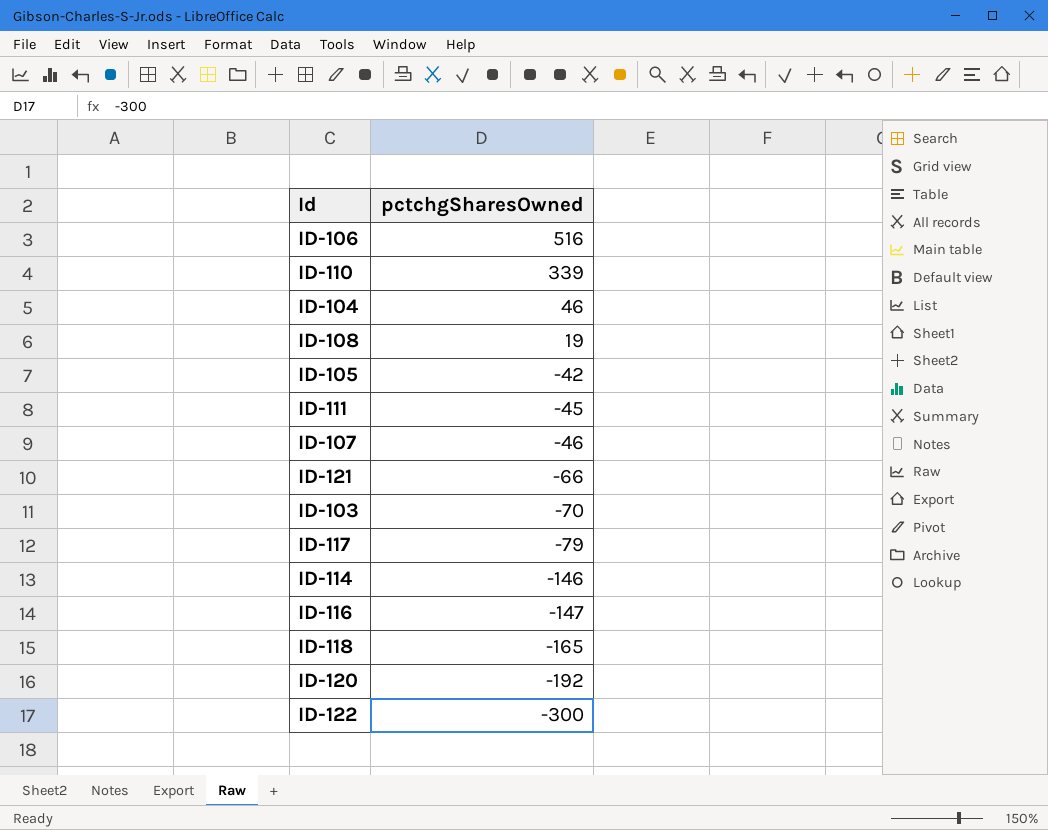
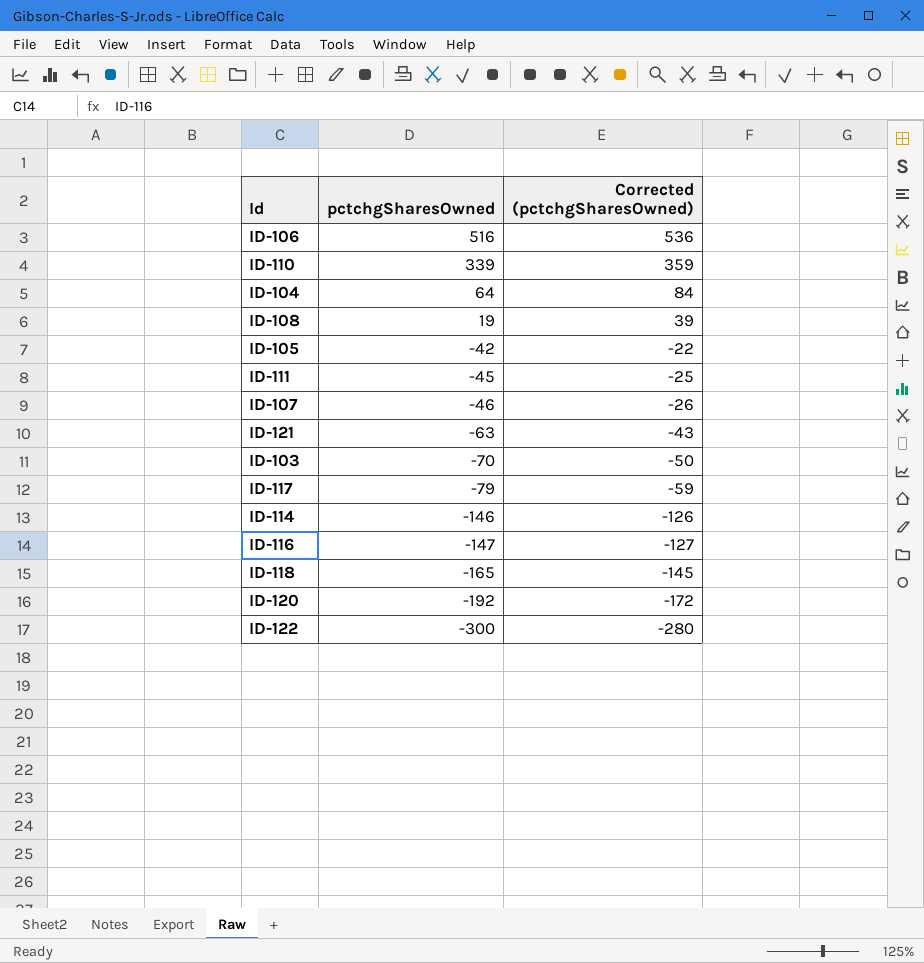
column Corrected (pctchgSharesOwned) | formula: none -> [pctchgSharesOwned] + 20
ID-104 | pctchgSharesOwned: 46 -> 64
ID-121 | pctchgSharesOwned: -66 -> -63

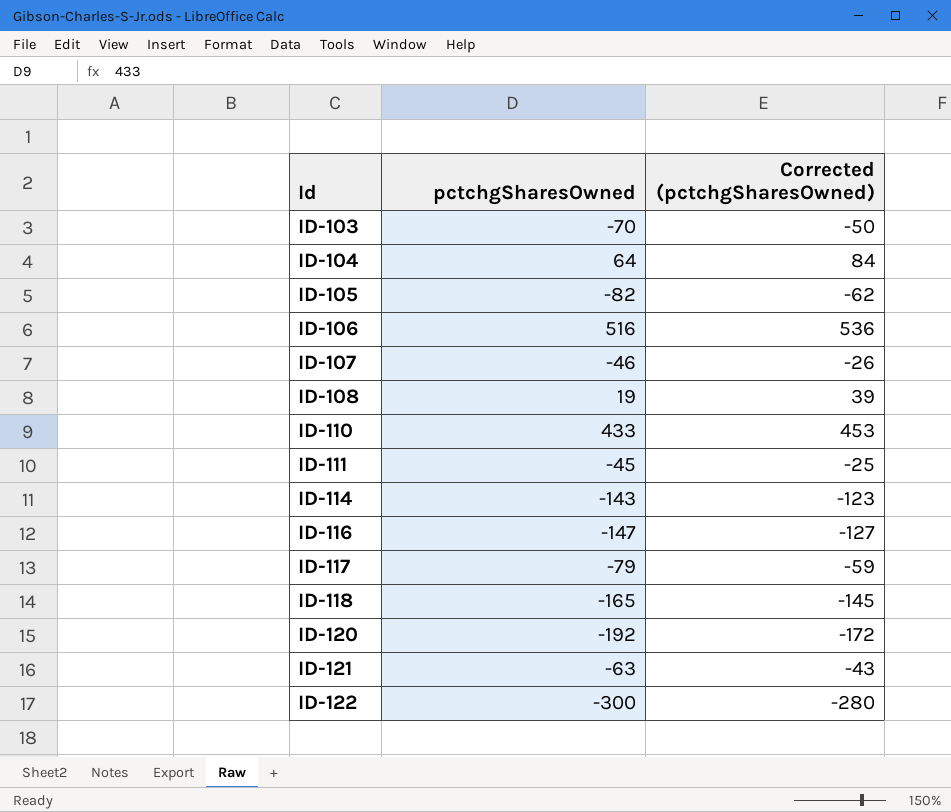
row order: pctchgSharesOwned descending -> Id ascending
ID-105 | pctchgSharesOwned: -42 -> -82
ID-105 | Corrected (pctchgSharesOwned): -22 -> -62
ID-110 | pctchgSharesOwned: 339 -> 433
ID-110 | Corrected (pctchgSharesOwned): 359 -> 453
ID-114 | pctchgSharesOwned: -146 -> -143
ID-114 | Corrected (pctchgSharesOwned): -126 -> -123

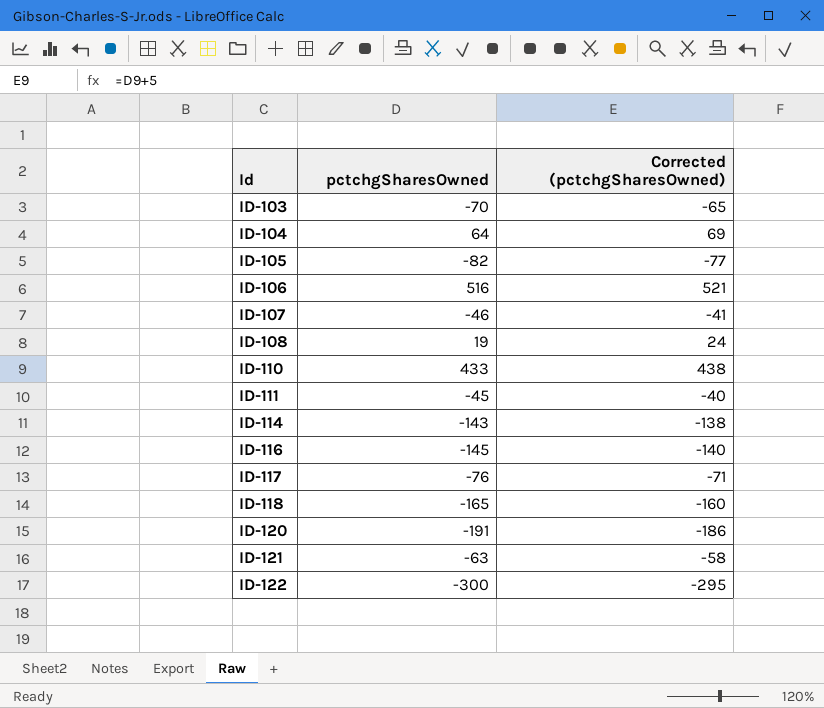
column Corrected (pctchgSharesOwned) | formula: [pctchgSharesOwned] + 20 -> [pctchgSharesOwned] + 5
ID-116 | pctchgSharesOwned: -147 -> -145
ID-117 | pctchgSharesOwned: -79 -> -76
ID-120 | pctchgSharesOwned: -192 -> -191

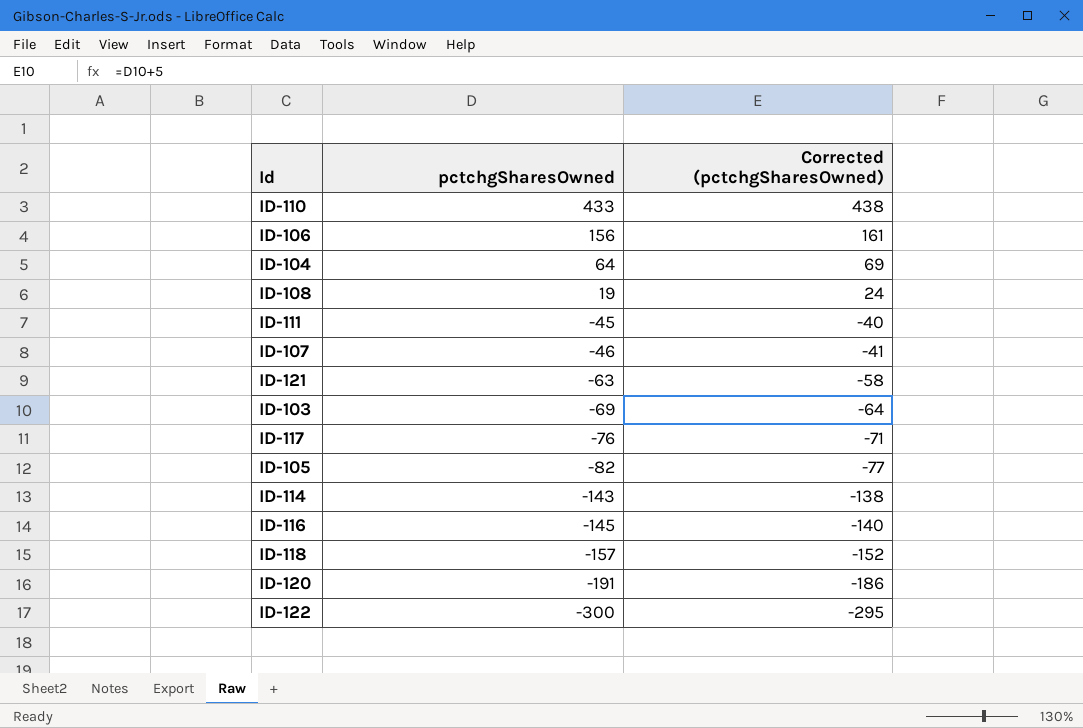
row order: Id ascending -> pctchgSharesOwned descending
ID-106 | pctchgSharesOwned: 516 -> 156
ID-106 | Corrected (pctchgSharesOwned): 521 -> 161
ID-103 | pctchgSharesOwned: -70 -> -69
ID-103 | Corrected (pctchgSharesOwned): -65 -> -64
ID-118 | pctchgSharesOwned: -165 -> -157
ID-118 | Corrected (pctchgSharesOwned): -160 -> -152

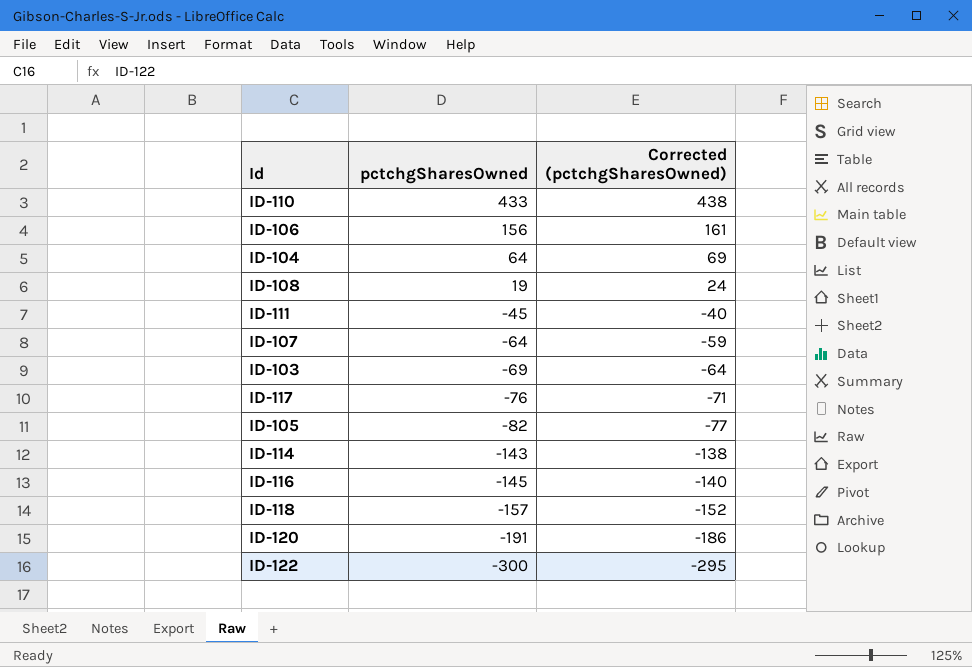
row ID-121: -63 | -58 -> none
ID-107 | pctchgSharesOwned: -46 -> -64
ID-107 | Corrected (pctchgSharesOwned): -41 -> -59

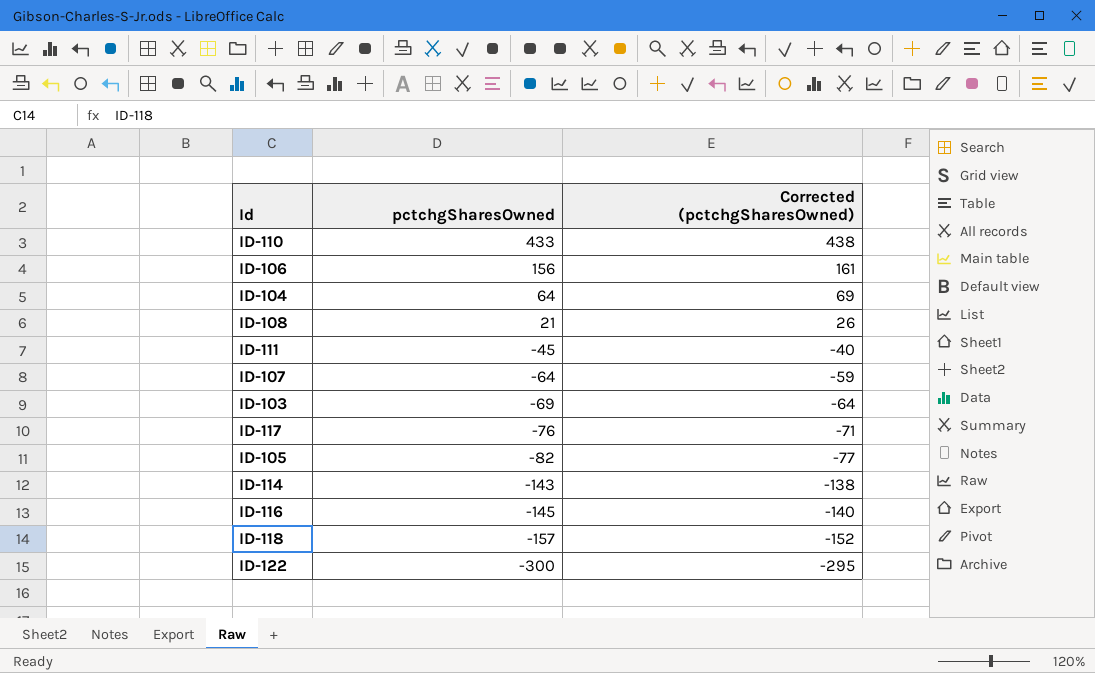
row ID-120: -191 | -186 -> none
ID-108 | pctchgSharesOwned: 19 -> 21
ID-108 | Corrected (pctchgSharesOwned): 24 -> 26

